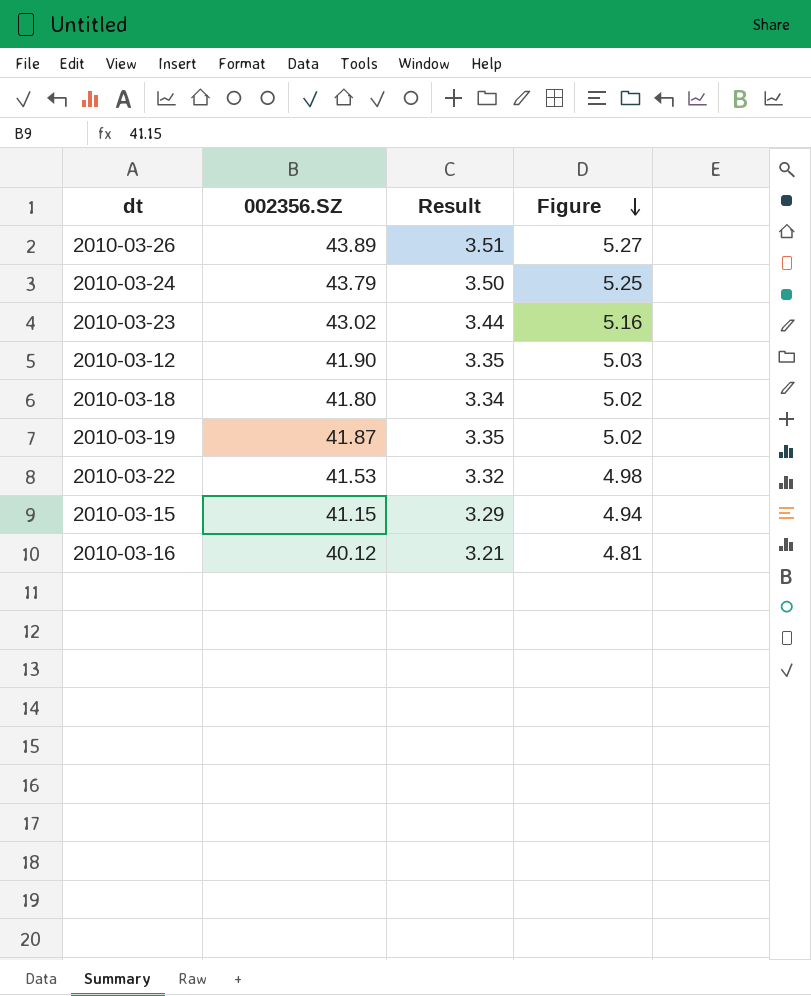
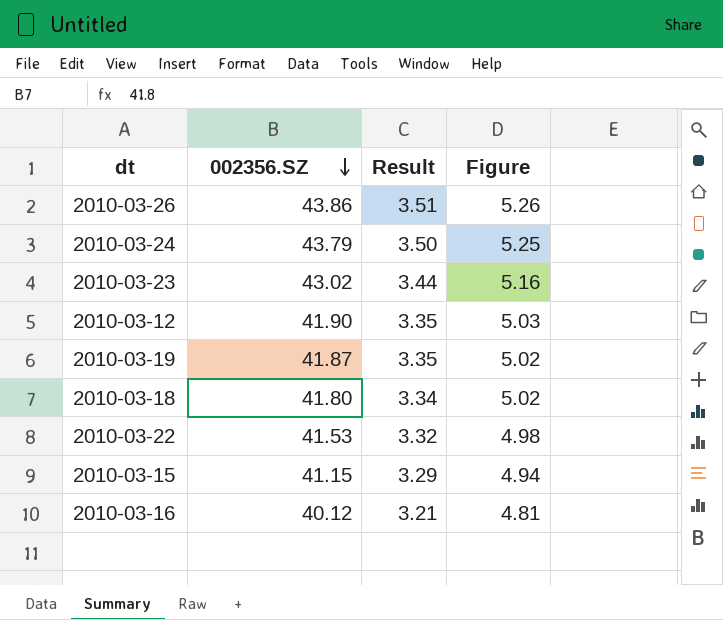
row order: Figure descending -> 002356.SZ descending
2010-03-26 | 002356.SZ: 43.89 -> 43.86
2010-03-26 | Figure: 5.27 -> 5.26

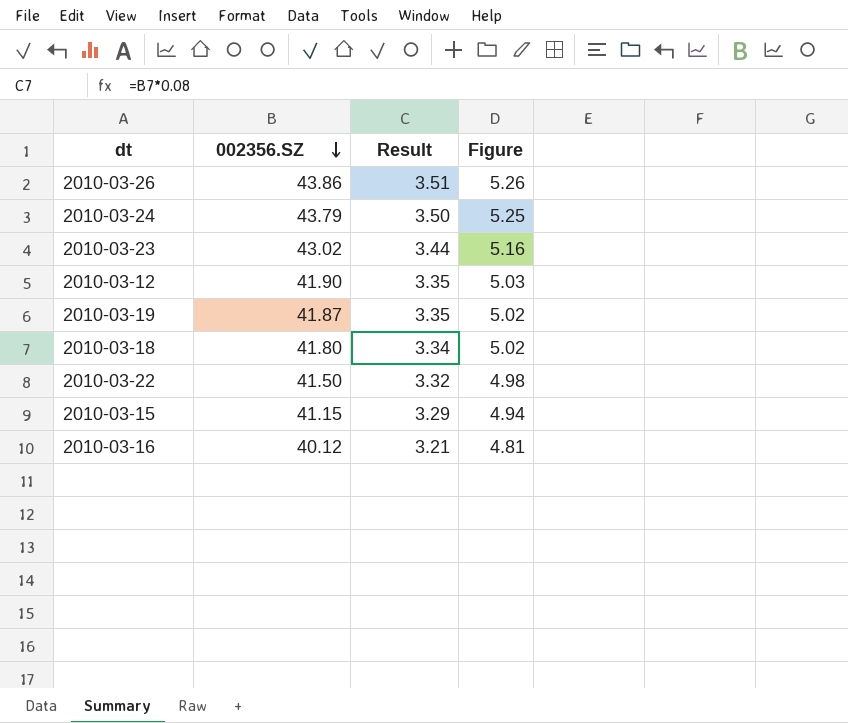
2010-03-22 | 002356.SZ: 41.53 -> 41.50

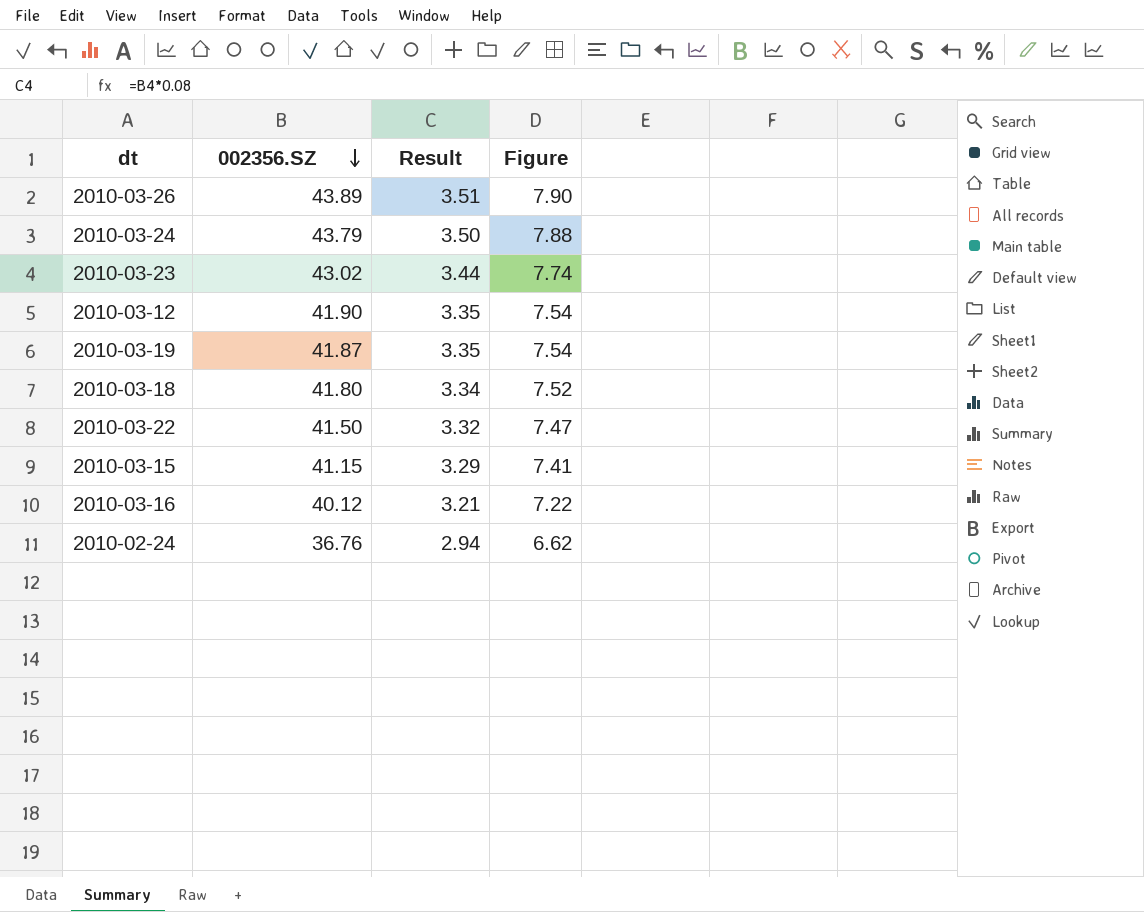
column Figure | formula: [002356.SZ] * 0.12 -> [002356.SZ] * 0.18
2010-03-26 | 002356.SZ: 43.86 -> 43.89
row 2010-02-24: none -> 36.76 | 2.94 | 6.62

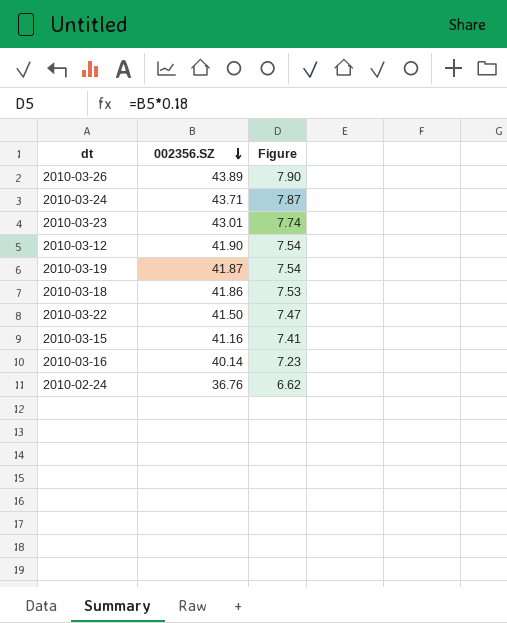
column Result | formula: [002356.SZ] * 0.08 -> none
2010-03-24 | 002356.SZ: 43.79 -> 43.71
2010-03-24 | Figure: 7.88 -> 7.87
2010-03-23 | 002356.SZ: 43.02 -> 43.01
2010-03-18 | 002356.SZ: 41.80 -> 41.86
2010-03-18 | Figure: 7.52 -> 7.53
2010-03-15 | 002356.SZ: 41.15 -> 41.16
2010-03-16 | 002356.SZ: 40.12 -> 40.14
2010-03-16 | Figure: 7.22 -> 7.23

